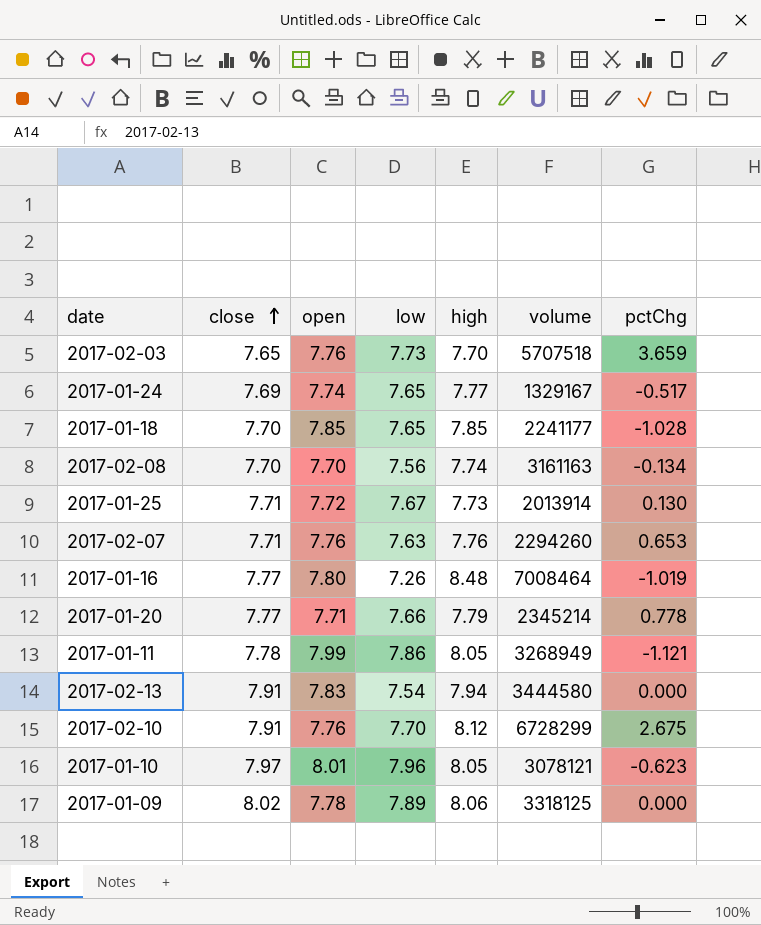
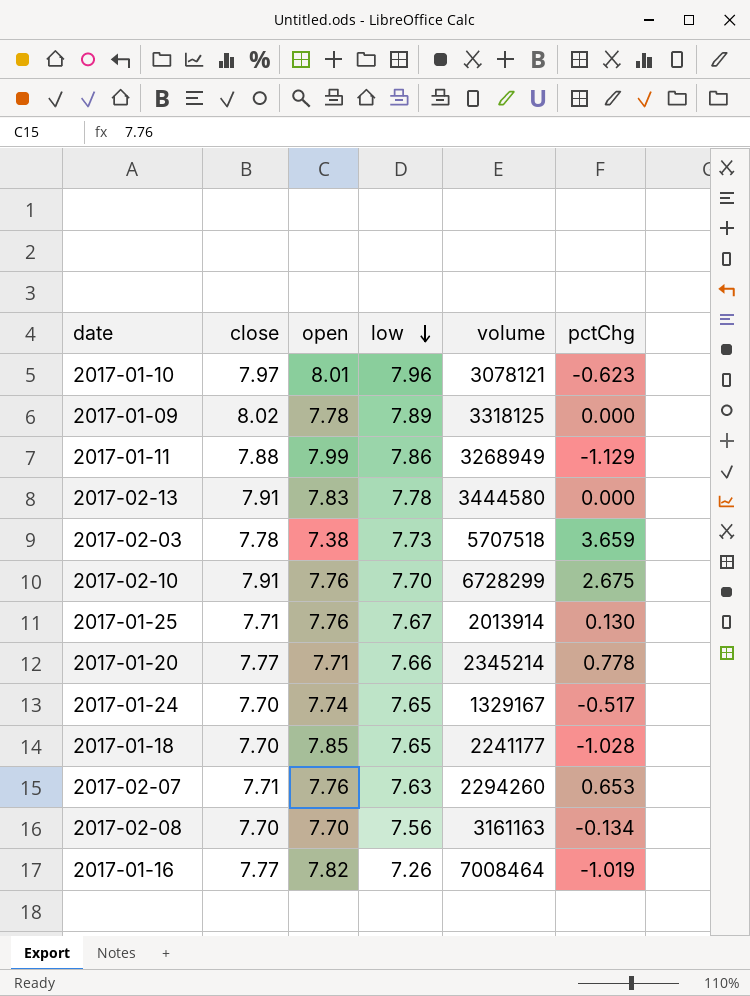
row order: close ascending -> low descending
column high | position: 5 -> none
2017-01-11 | close: 7.78 -> 7.88
2017-01-11 | pctChg: -1.121 -> -1.129
2017-02-13 | low: 7.54 -> 7.78
2017-02-03 | close: 7.65 -> 7.78
2017-02-03 | open: 7.76 -> 7.38
2017-01-25 | open: 7.72 -> 7.76
2017-01-24 | close: 7.69 -> 7.70
2017-01-16 | open: 7.80 -> 7.82

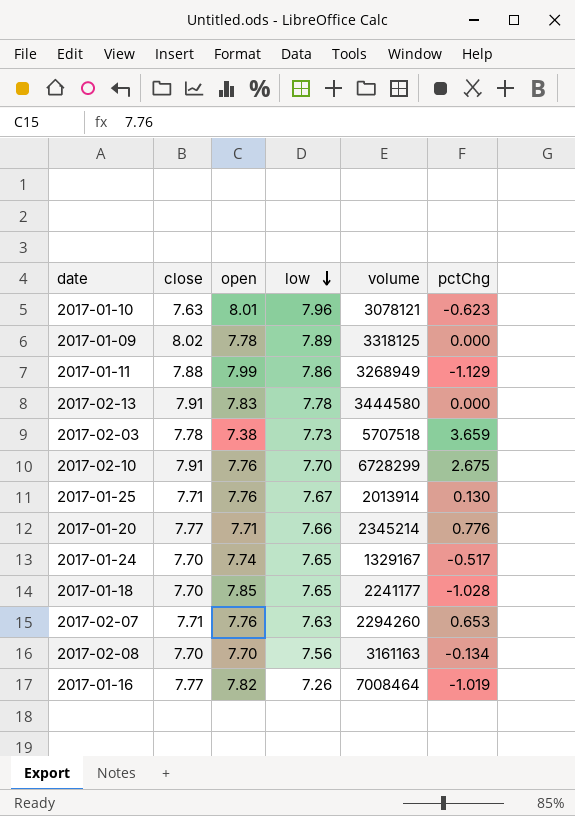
2017-01-10 | close: 7.97 -> 7.63
2017-01-20 | pctChg: 0.778 -> 0.776

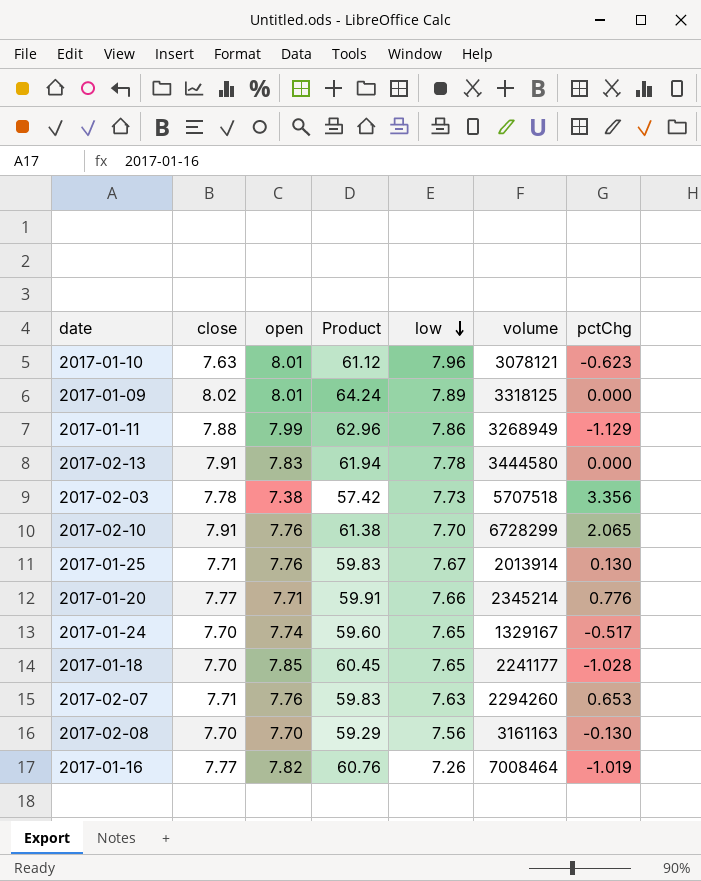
column Product | formula: none -> [close] * [open]
2017-01-09 | open: 7.78 -> 8.01
2017-02-03 | pctChg: 3.659 -> 3.356
2017-02-10 | pctChg: 2.675 -> 2.065
2017-02-08 | pctChg: -0.134 -> -0.130

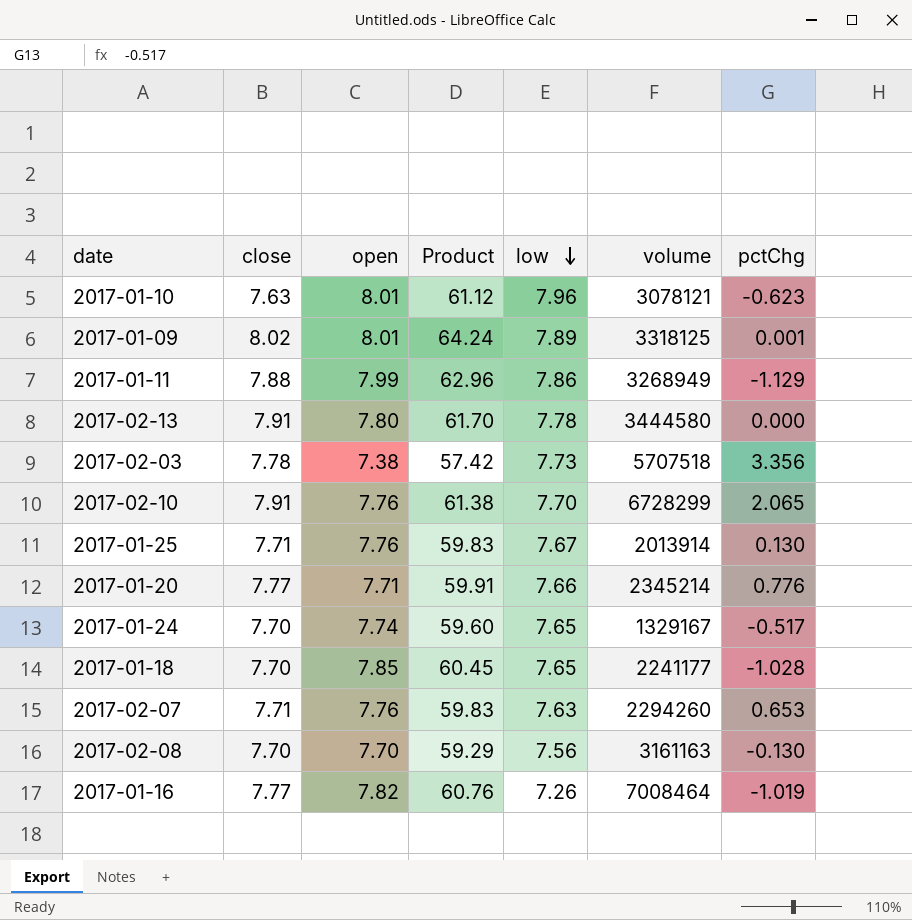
2017-01-09 | pctChg: 0.000 -> 0.001
2017-02-13 | open: 7.83 -> 7.80
2017-02-13 | Product: 61.94 -> 61.70

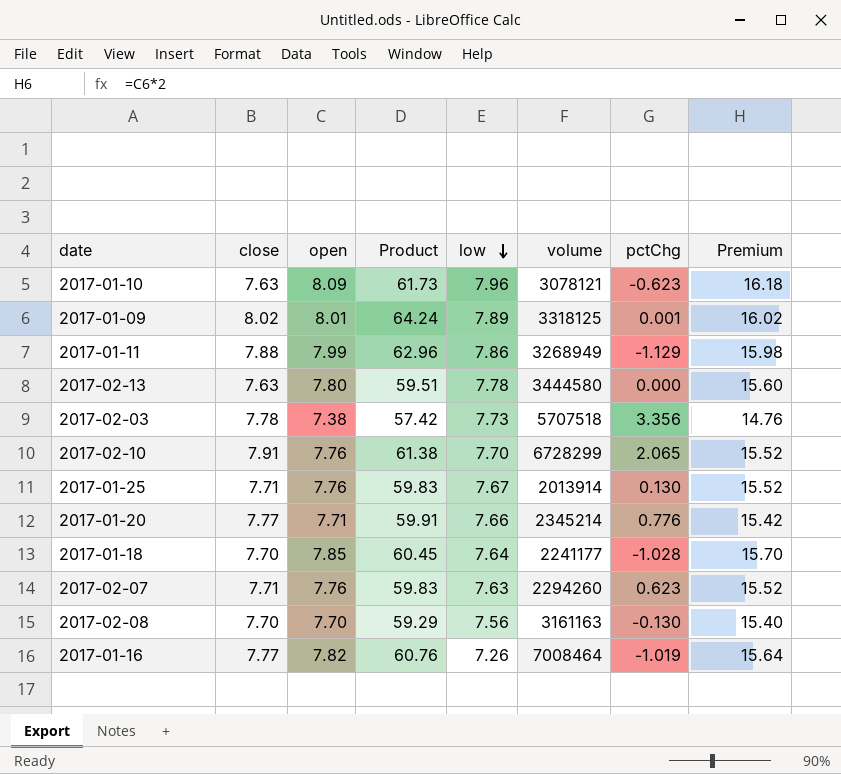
column Premium | formula: none -> [open] * 2
row 2017-01-24: 7.70 | 7.74 | 59.60 | 7.65 | 1329167 | -0.517 -> none
2017-01-10 | open: 8.01 -> 8.09
2017-01-10 | Product: 61.12 -> 61.73
2017-02-13 | close: 7.91 -> 7.63
2017-02-13 | Product: 61.70 -> 59.51
2017-01-18 | low: 7.65 -> 7.64
2017-02-07 | pctChg: 0.653 -> 0.623

